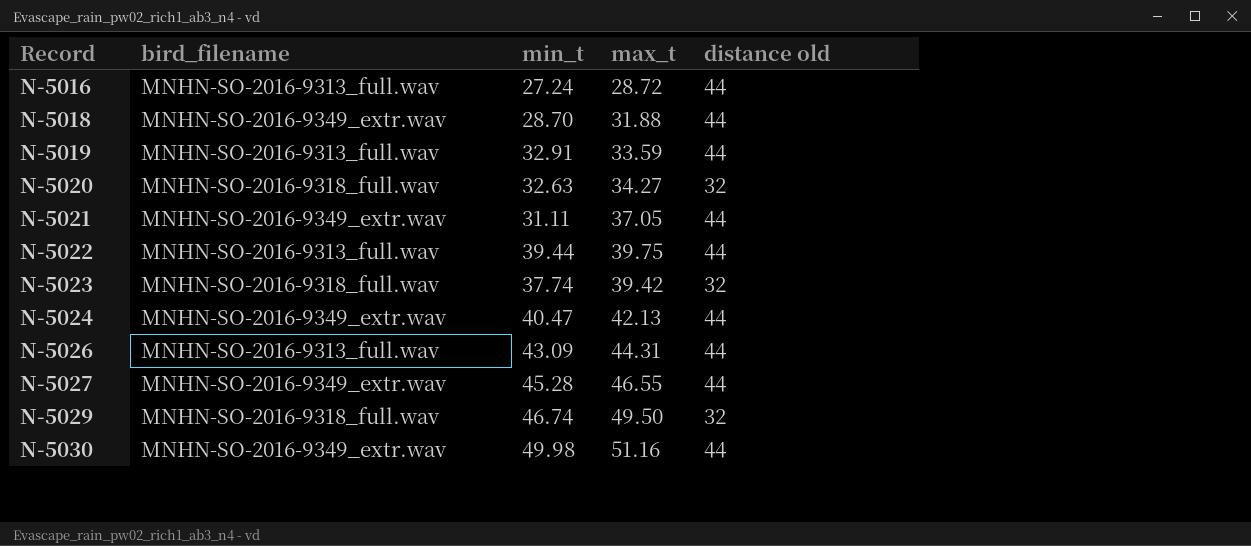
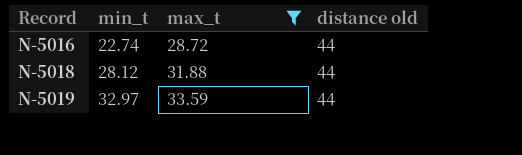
filter: none -> max_t <= 33.59
column bird_filename | position: 2 -> none
N-5016 | min_t: 27.24 -> 22.74
N-5018 | min_t: 28.70 -> 28.12
N-5019 | min_t: 32.91 -> 32.97

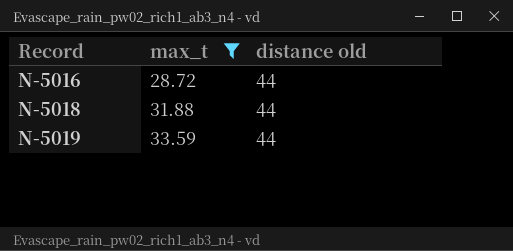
column min_t | position: 2 -> none

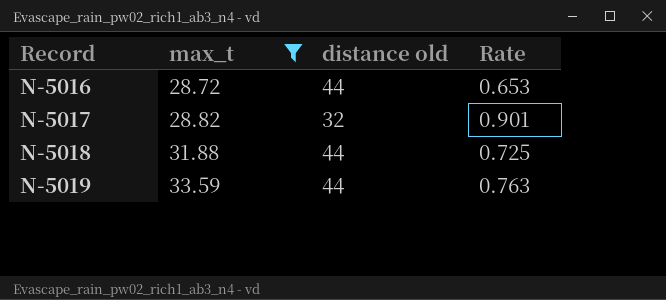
column Rate | formula: none -> [max_t] / [distance old]
row N-5017: none -> 28.82 | 32 | 0.901

